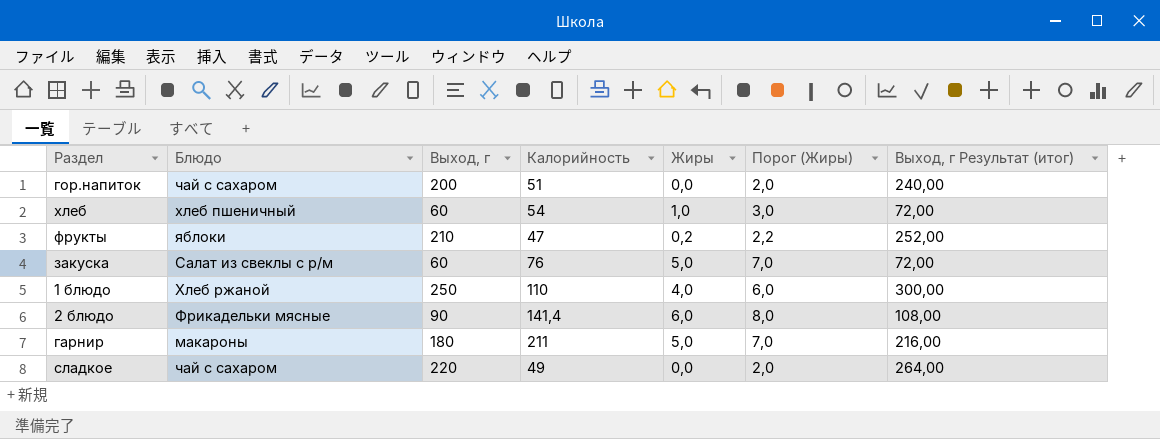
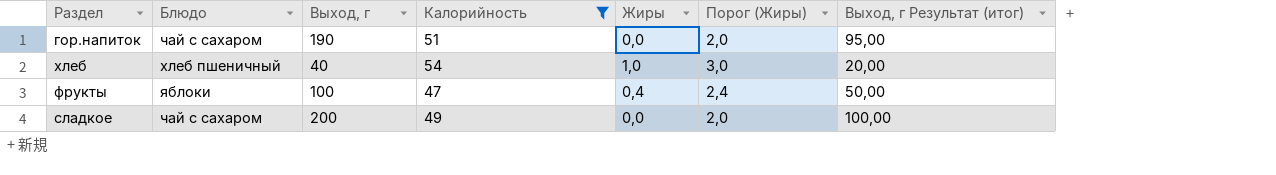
filter: none -> Калорийность <= 54
column Выход, г Результат (итог) | formula: [Выход, г] * 1,2 -> [Выход, г] * 0,5
гор.напиток | Выход, г: 200 -> 190
хлеб | Выход, г: 60 -> 40
фрукты | Выход, г: 210 -> 100
фрукты | Жиры: 0,2 -> 0,4
фрукты | Порог (Жиры): 2,2 -> 2,4
сладкое | Выход, г: 220 -> 200

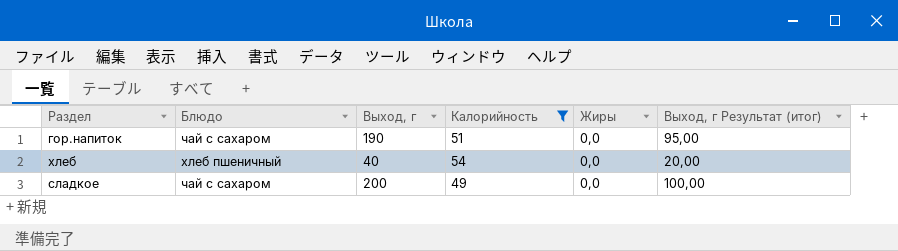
column Порог (Жиры) | formula: [Жиры] + 2 -> none
row фрукты: яблоки | 100 | 47 | 0,4 | 2,4 | 50,00 -> none
хлеб | Жиры: 1,0 -> 0,0

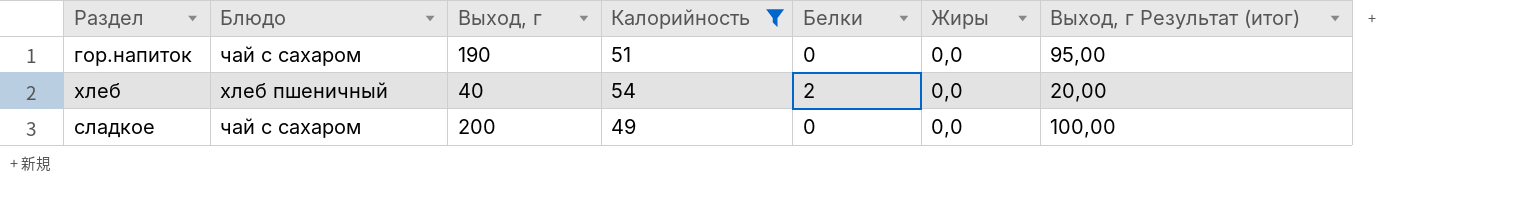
column Белки | position: none -> 5

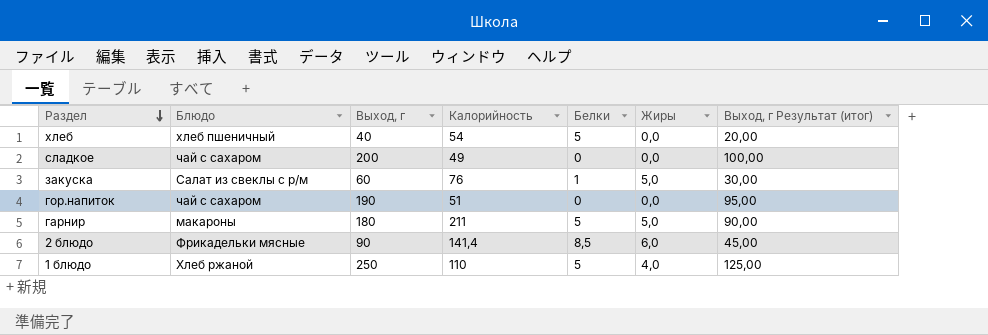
filter: Калорийность <= 54 -> none
row order: none -> Раздел descending
хлеб | Белки: 2 -> 5

